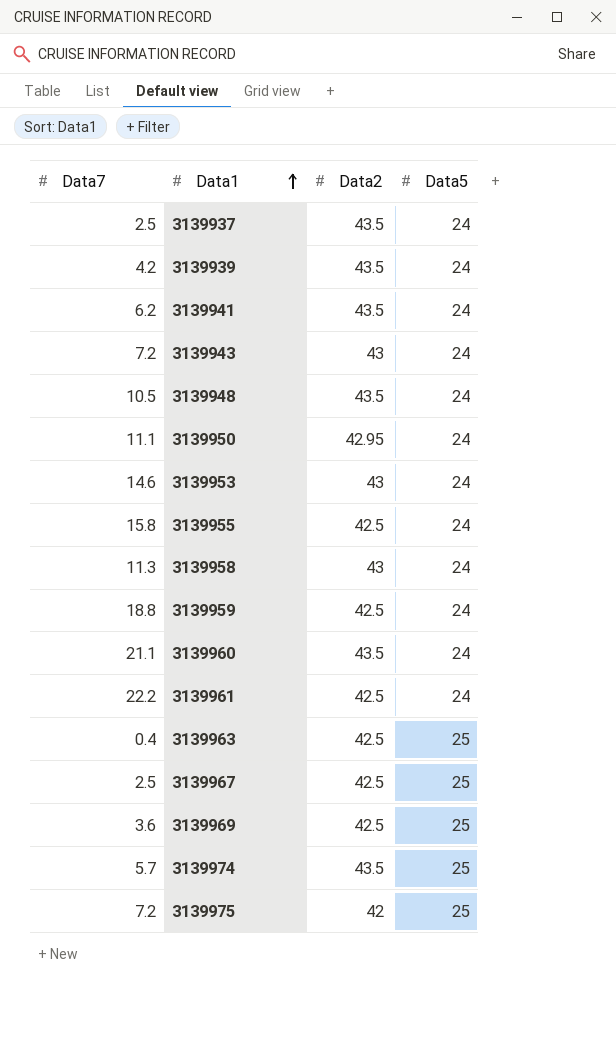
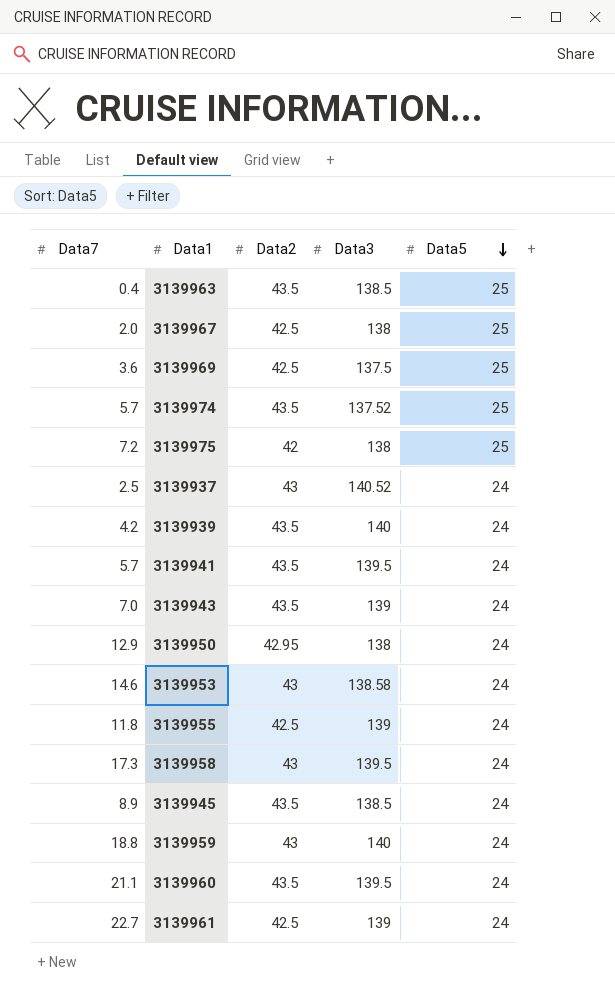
row order: Data1 ascending -> Data5 descending
column Data3 | position: none -> 4
row 3139948: 10.5 | 43.5 | 24 -> none
3139963 | Data2: 42.5 -> 43.5
3139967 | Data7: 2.5 -> 2.0
3139937 | Data2: 43.5 -> 43
3139941 | Data7: 6.2 -> 5.7
3139943 | Data7: 7.2 -> 7.0
3139943 | Data2: 43 -> 43.5
3139950 | Data7: 11.1 -> 12.9
3139955 | Data7: 15.8 -> 11.8
3139958 | Data7: 11.3 -> 17.3
row 3139945: none -> 8.9 | 43.5 | 138.5 | 24
3139959 | Data2: 42.5 -> 43
3139961 | Data7: 22.2 -> 22.7

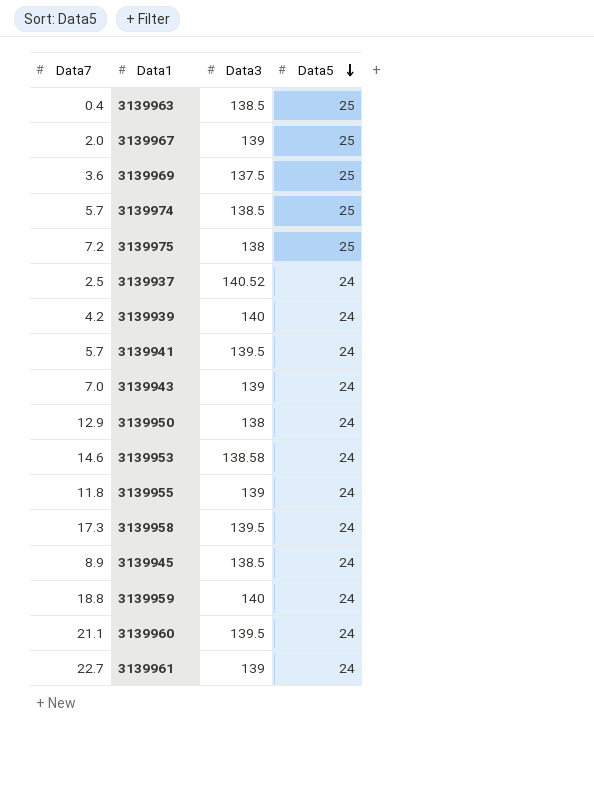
column Data2 | position: 3 -> none
3139967 | Data3: 138 -> 139
3139974 | Data3: 137.52 -> 138.5

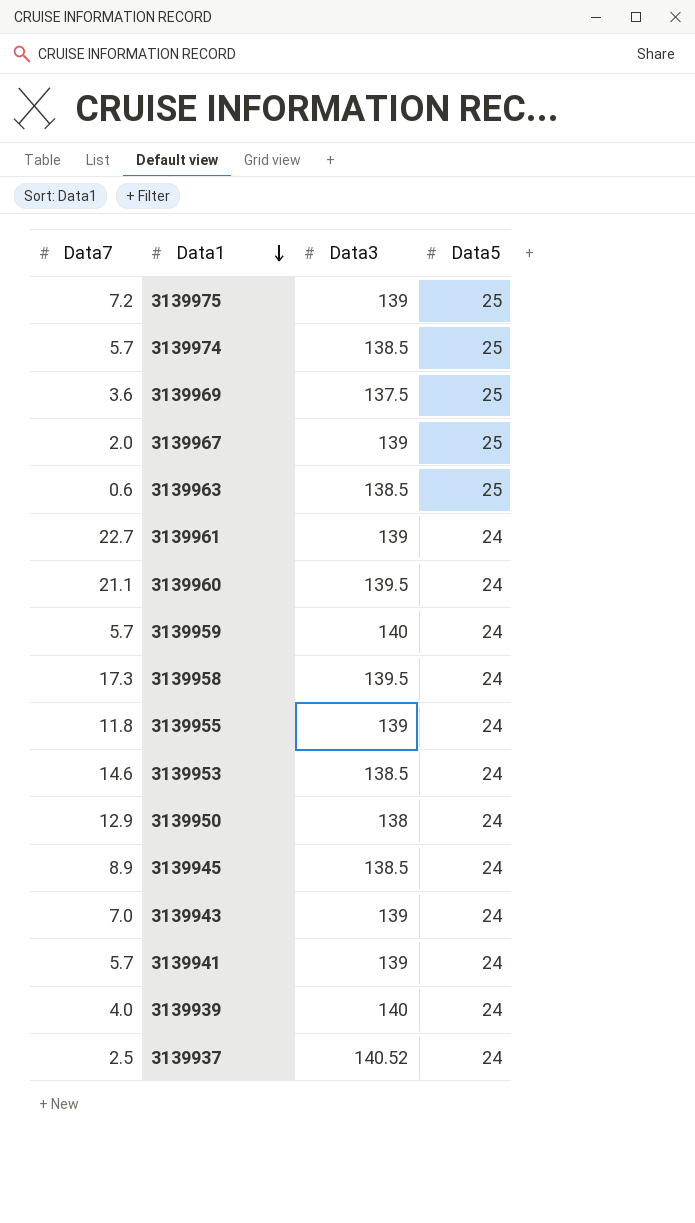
row order: Data5 descending -> Data1 descending
3139975 | Data3: 138 -> 139
3139963 | Data7: 0.4 -> 0.6
3139959 | Data7: 18.8 -> 5.7
3139953 | Data3: 138.58 -> 138.5
3139941 | Data3: 139.5 -> 139
3139939 | Data7: 4.2 -> 4.0

